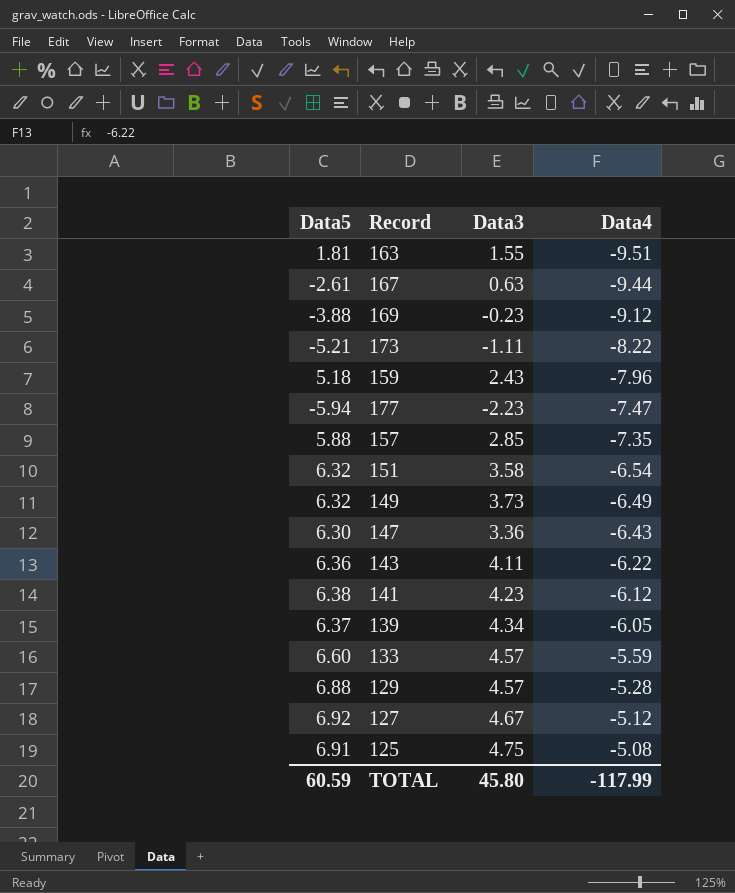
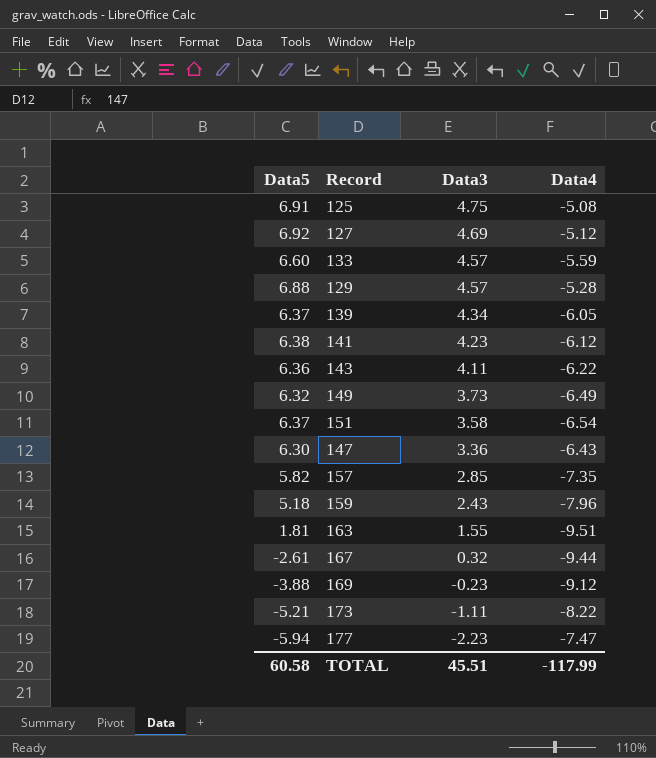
row order: Data4 ascending -> Data3 descending
127 | Data3: 4.67 -> 4.69
151 | Data5: 6.32 -> 6.37
157 | Data5: 5.88 -> 5.82
167 | Data3: 0.63 -> 0.32
TOTAL | Data5: 60.59 -> 60.58
TOTAL | Data3: 45.80 -> 45.51

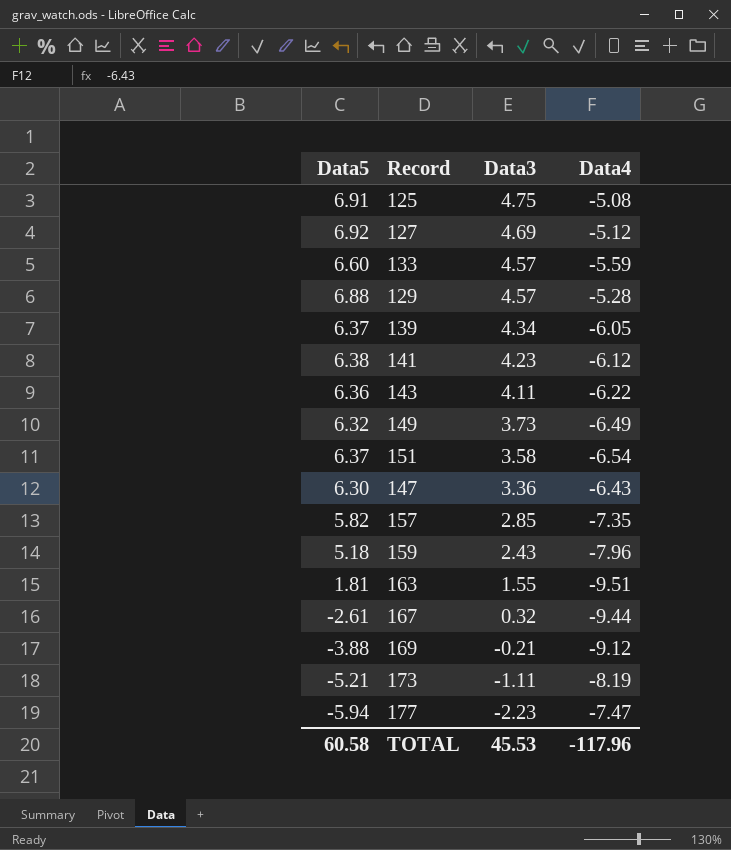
169 | Data3: -0.23 -> -0.21
173 | Data4: -8.22 -> -8.19
TOTAL | Data3: 45.51 -> 45.53
TOTAL | Data4: -117.99 -> -117.96

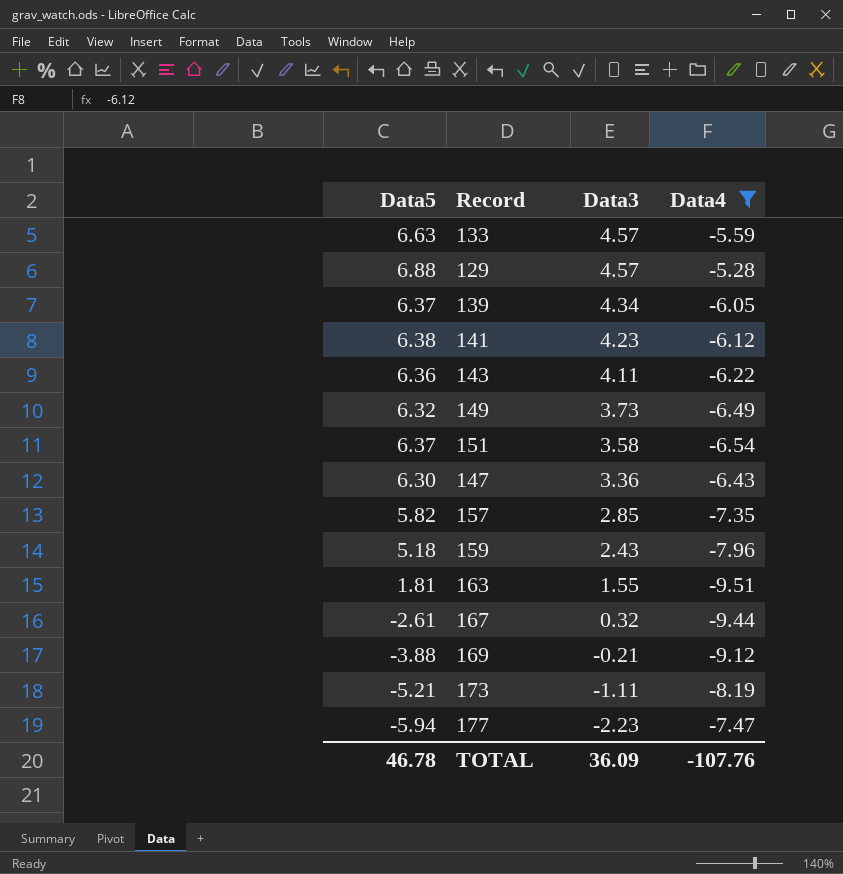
filter: none -> Data4 <= -5.28
133 | Data5: 6.60 -> 6.63
TOTAL | Data5: 60.58 -> 46.78
TOTAL | Data3: 45.53 -> 36.09
TOTAL | Data4: -117.96 -> -107.76

